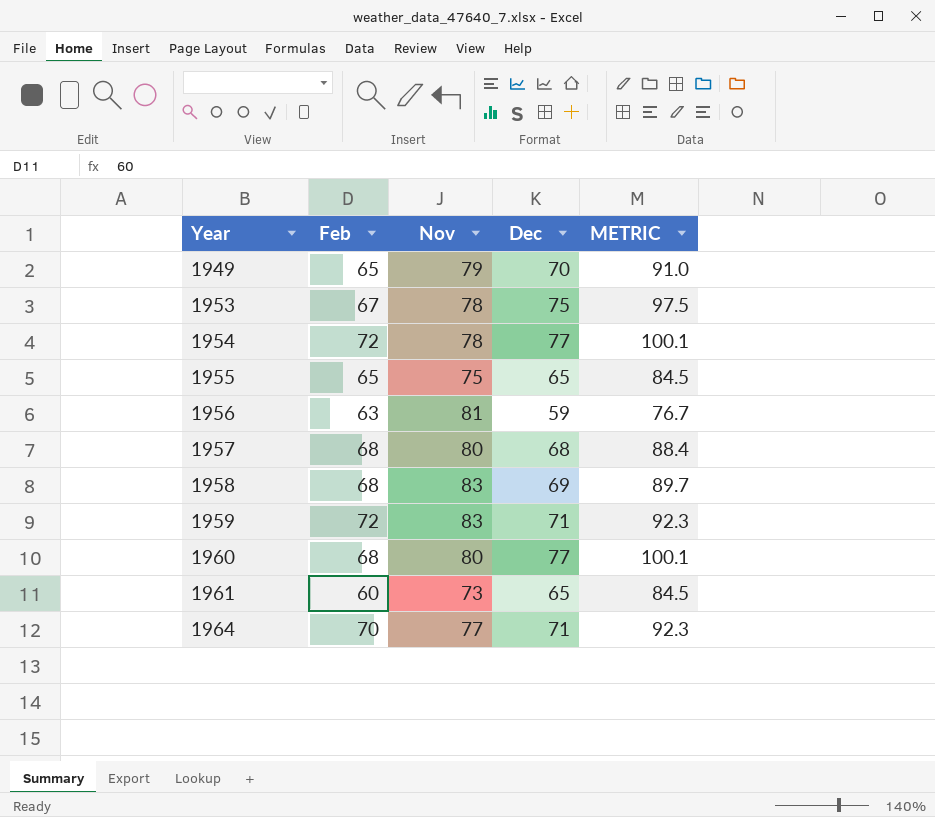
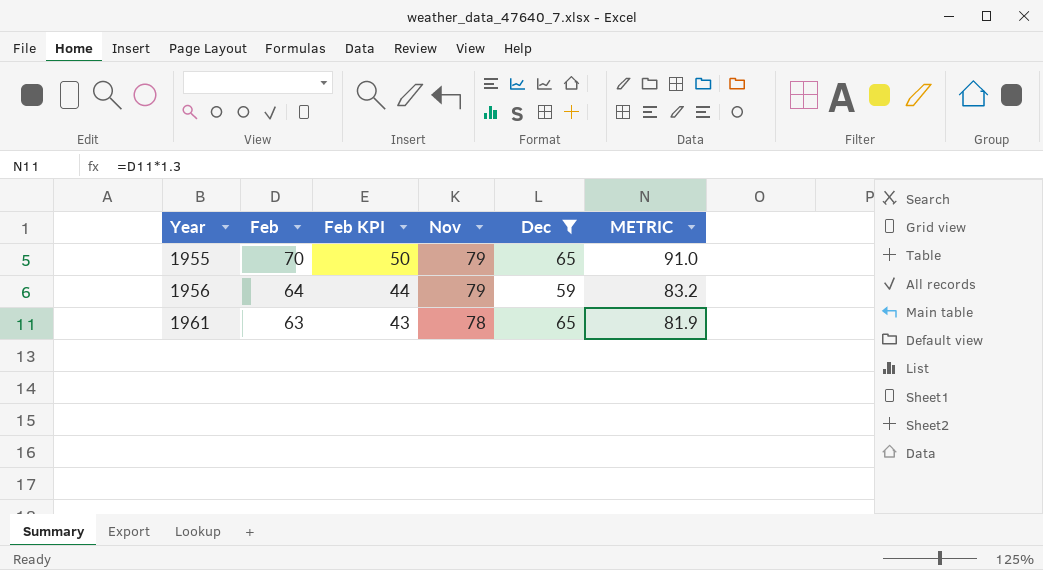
filter: none -> Dec <= 65
column Feb KPI | formula: none -> [Feb] - 20
column METRIC | formula: [Dec] * 1.3 -> [Feb] * 1.3
1955 | Feb: 65 -> 70
1955 | Nov: 75 -> 79
1956 | Feb: 63 -> 64
1956 | Nov: 81 -> 79
1961 | Feb: 60 -> 63
1961 | Nov: 73 -> 78

